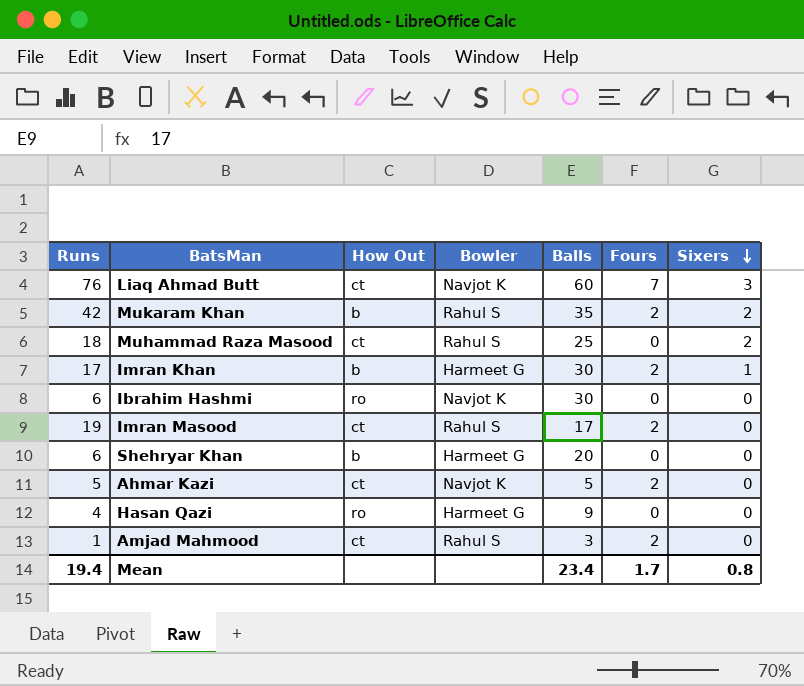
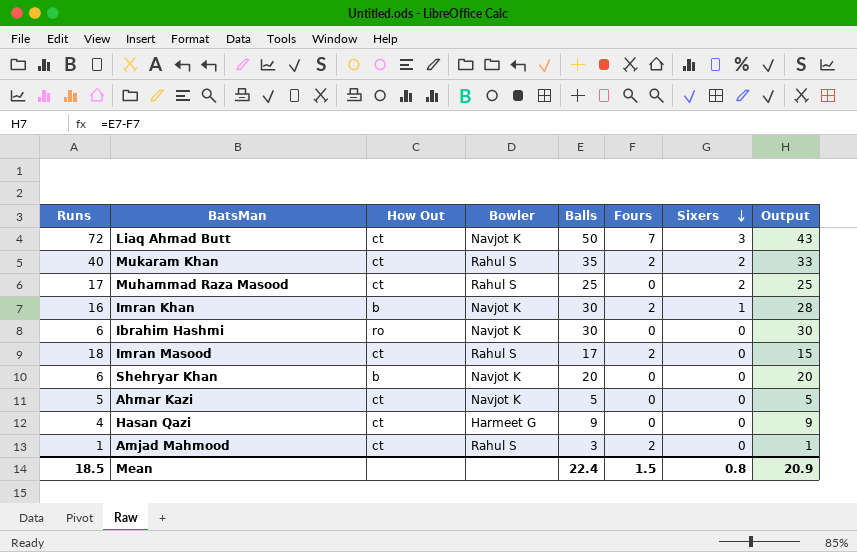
column Output | formula: none -> [Balls] - [Fours]
Liaq Ahmad Butt | Runs: 76 -> 72
Liaq Ahmad Butt | Balls: 60 -> 50
Mukaram Khan | Runs: 42 -> 40
Mukaram Khan | How Out: b -> ct
Muhammad Raza Masood | Runs: 18 -> 17
Imran Khan | Runs: 17 -> 16
Imran Khan | Bowler: Harmeet G -> Navjot K
Imran Masood | Runs: 19 -> 18
Shehryar Khan | Bowler: Harmeet G -> Navjot K
Ahmar Kazi | Fours: 2 -> 0
Hasan Qazi | How Out: ro -> ct
Mean | Runs: 19.4 -> 18.5
Mean | Balls: 23.4 -> 22.4
Mean | Fours: 1.7 -> 1.5

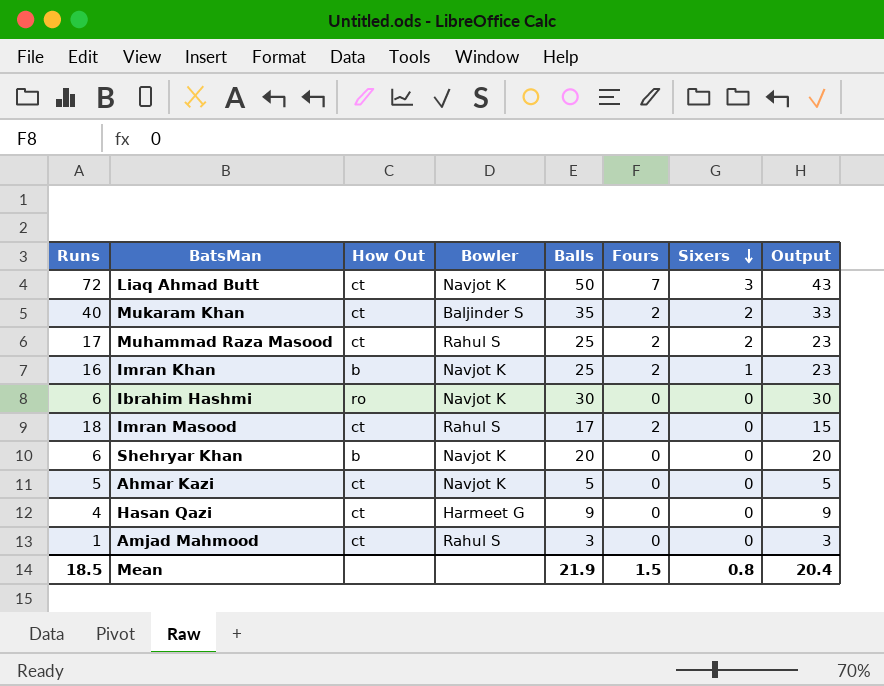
Mukaram Khan | Bowler: Rahul S -> Baljinder S
Muhammad Raza Masood | Fours: 0 -> 2
Muhammad Raza Masood | Output: 25 -> 23
Imran Khan | Balls: 30 -> 25
Imran Khan | Output: 28 -> 23
Amjad Mahmood | Fours: 2 -> 0
Amjad Mahmood | Output: 1 -> 3
Mean | Balls: 22.4 -> 21.9
Mean | Output: 20.9 -> 20.4

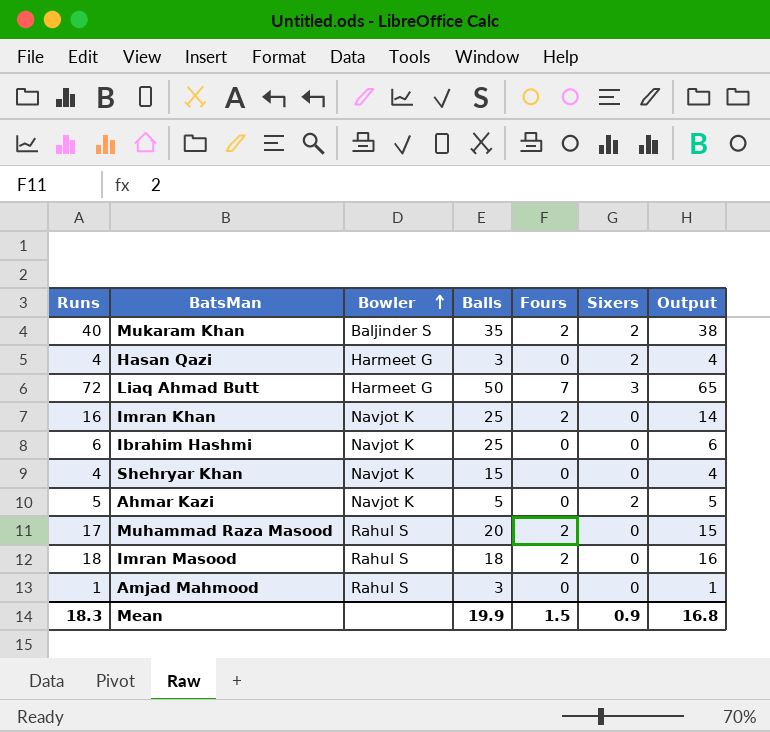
row order: Sixers descending -> Bowler ascending
column How Out | position: 3 -> none
column Output | formula: [Balls] - [Fours] -> [Runs] - [Fours]
Hasan Qazi | Balls: 9 -> 3
Hasan Qazi | Sixers: 0 -> 2
Liaq Ahmad Butt | Bowler: Navjot K -> Harmeet G
Imran Khan | Sixers: 1 -> 0
Ibrahim Hashmi | Balls: 30 -> 25
Shehryar Khan | Runs: 6 -> 4
Shehryar Khan | Balls: 20 -> 15
Ahmar Kazi | Sixers: 0 -> 2
Muhammad Raza Masood | Balls: 25 -> 20
Muhammad Raza Masood | Sixers: 2 -> 0
Imran Masood | Balls: 17 -> 18
Mean | Runs: 18.5 -> 18.3
Mean | Balls: 21.9 -> 19.9
Mean | Sixers: 0.8 -> 0.9
Mean | Output: 20.4 -> 16.8

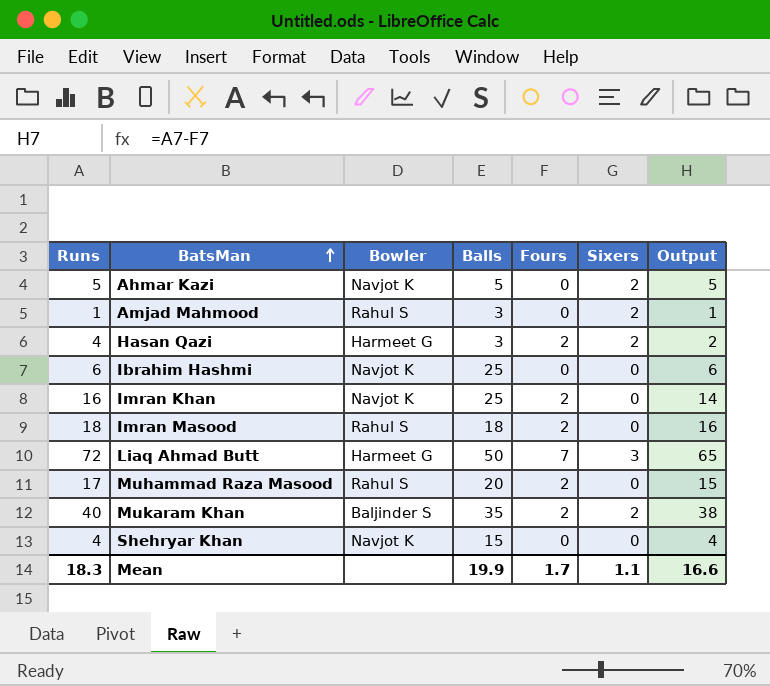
row order: Bowler ascending -> BatsMan ascending
Amjad Mahmood | Sixers: 0 -> 2
Hasan Qazi | Fours: 0 -> 2
Hasan Qazi | Output: 4 -> 2
Mean | Fours: 1.5 -> 1.7
Mean | Sixers: 0.9 -> 1.1
Mean | Output: 16.8 -> 16.6

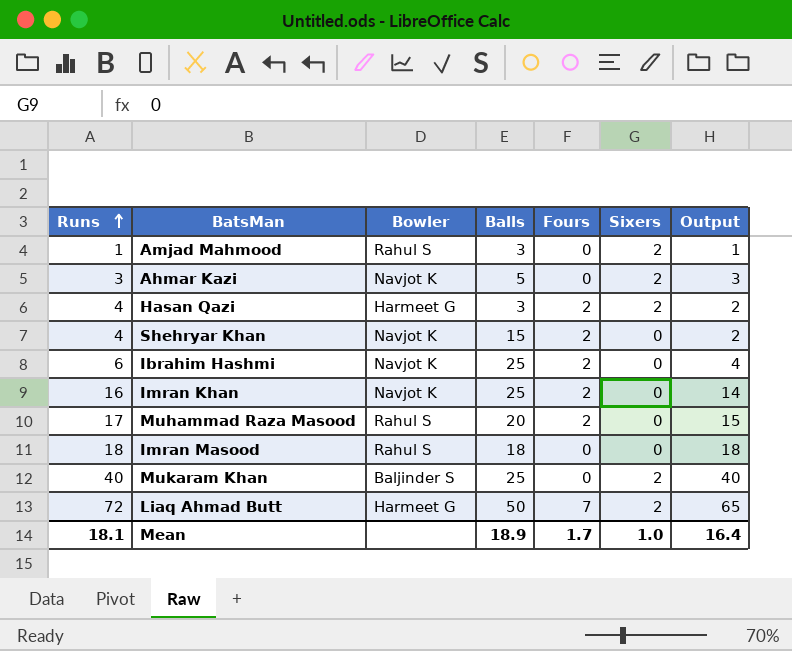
row order: BatsMan ascending -> Runs ascending
Ahmar Kazi | Runs: 5 -> 3
Ahmar Kazi | Output: 5 -> 3
Shehryar Khan | Fours: 0 -> 2
Shehryar Khan | Output: 4 -> 2
Ibrahim Hashmi | Fours: 0 -> 2
Ibrahim Hashmi | Output: 6 -> 4
Imran Masood | Fours: 2 -> 0
Imran Masood | Output: 16 -> 18
Mukaram Khan | Balls: 35 -> 25
Mukaram Khan | Fours: 2 -> 0
Mukaram Khan | Output: 38 -> 40
Liaq Ahmad Butt | Sixers: 3 -> 2
Mean | Runs: 18.3 -> 18.1
Mean | Balls: 19.9 -> 18.9
Mean | Sixers: 1.1 -> 1.0
Mean | Output: 16.6 -> 16.4

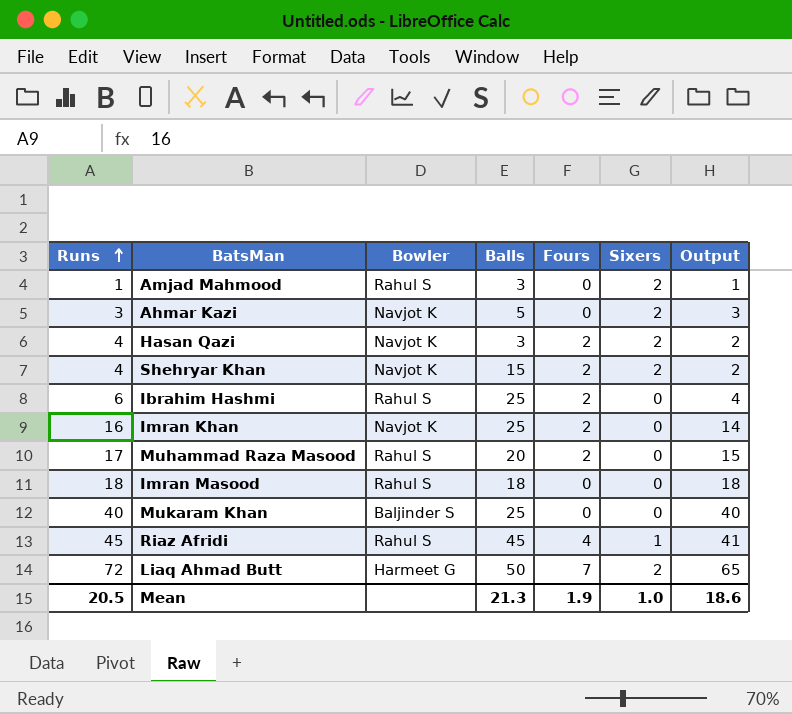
Hasan Qazi | Bowler: Harmeet G -> Navjot K
Shehryar Khan | Sixers: 0 -> 2
Ibrahim Hashmi | Bowler: Navjot K -> Rahul S
Mukaram Khan | Sixers: 2 -> 0
row Riaz Afridi: none -> 45 | Rahul S | 45 | 4 | 1 | 41
Mean | Runs: 18.1 -> 20.5
Mean | Balls: 18.9 -> 21.3
Mean | Fours: 1.7 -> 1.9
Mean | Output: 16.4 -> 18.6

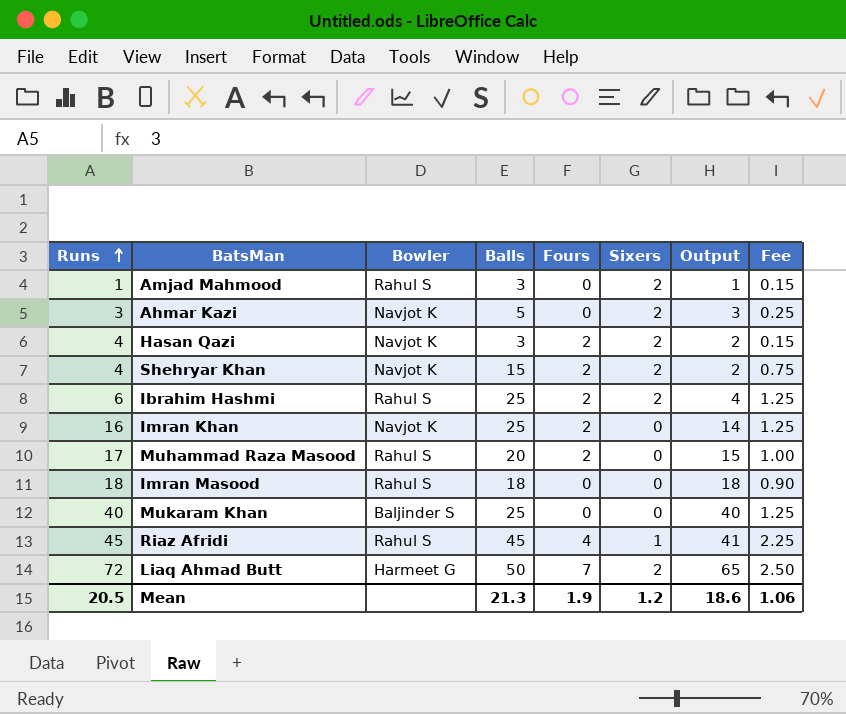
column Fee | formula: none -> [Balls] * 0.05
Ibrahim Hashmi | Sixers: 0 -> 2
Mean | Sixers: 1.0 -> 1.2

